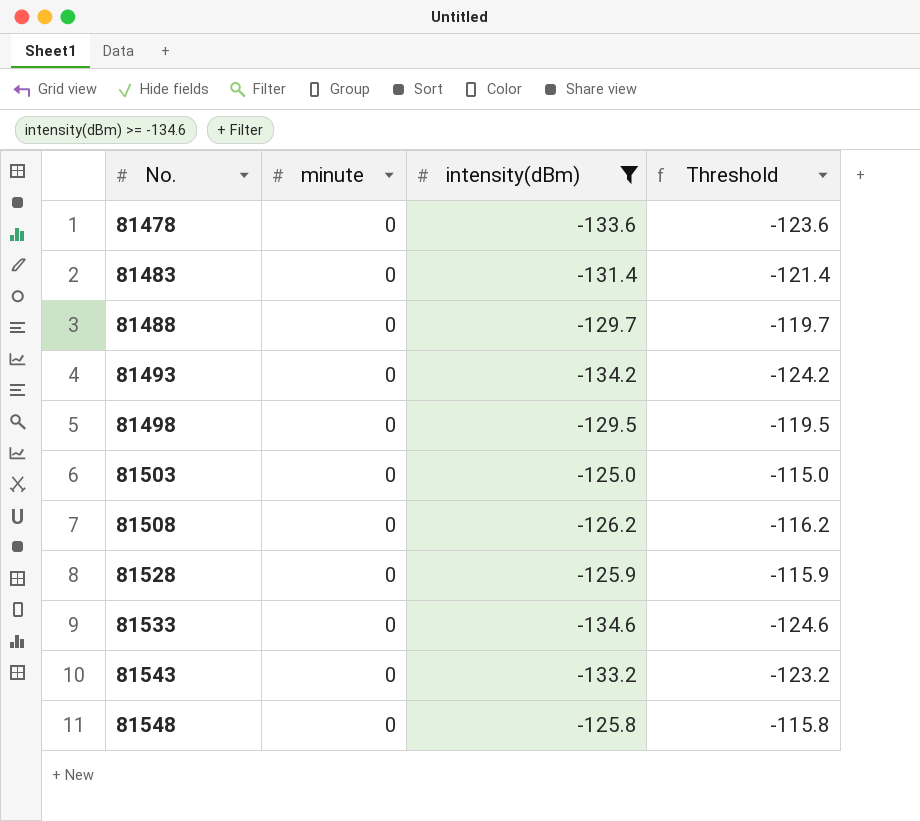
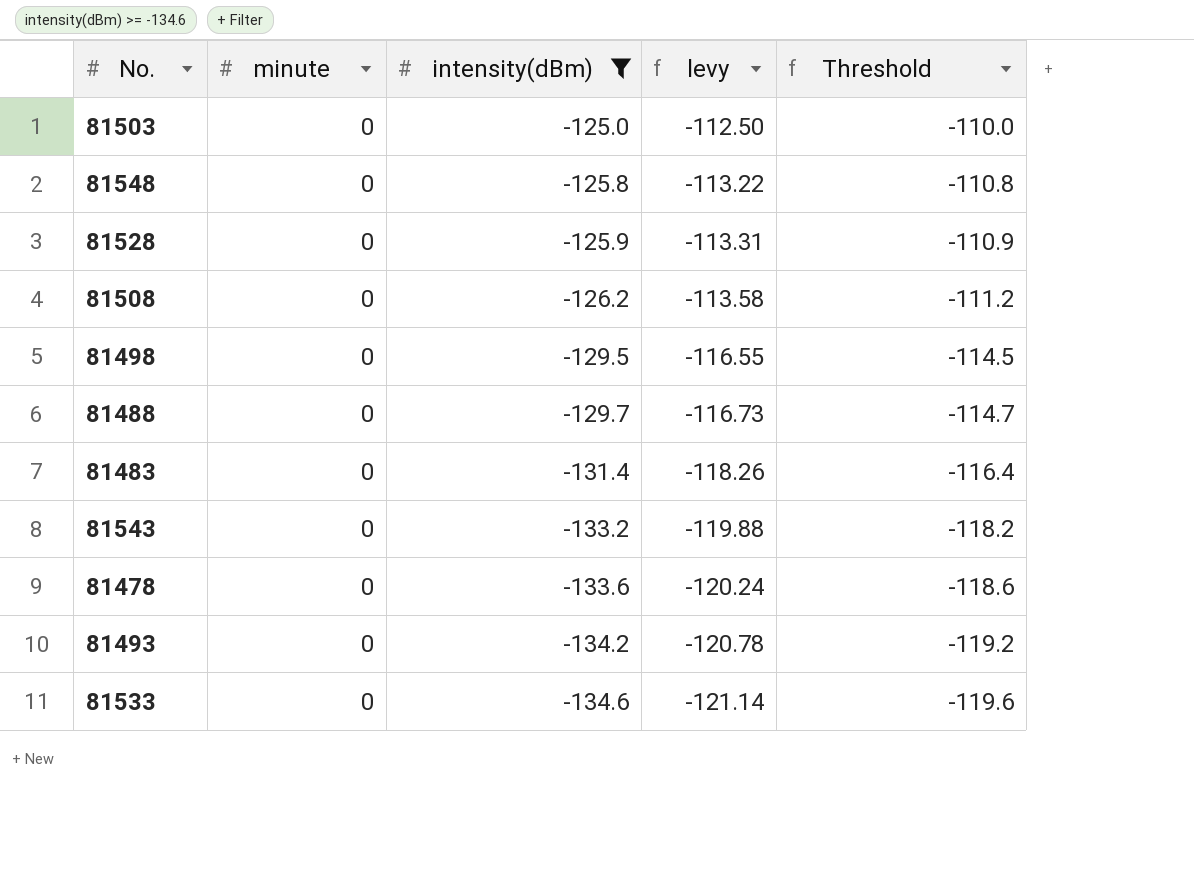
row order: No. ascending -> intensity(dBm) descending
column levy | formula: none -> [intensity(dBm)] * 0.9
column Threshold | formula: [intensity(dBm)] + 10 -> [intensity(dBm)] + 15

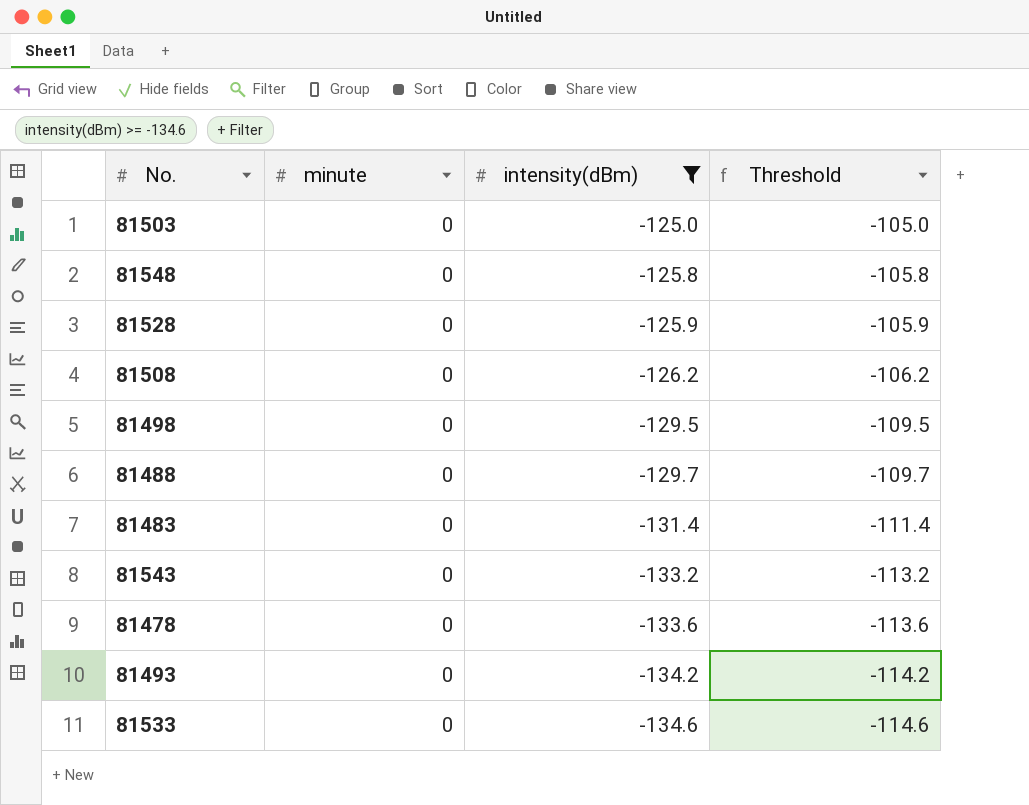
column levy | formula: [intensity(dBm)] * 0.9 -> none
column Threshold | formula: [intensity(dBm)] + 15 -> [intensity(dBm)] + 20

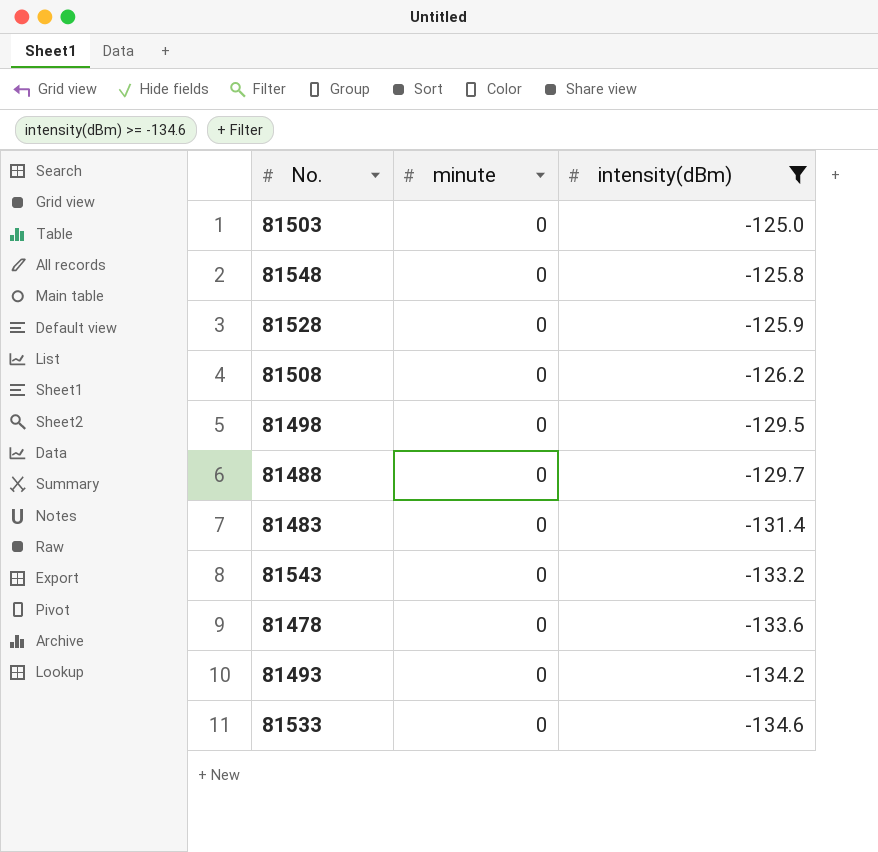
column Threshold | formula: [intensity(dBm)] + 20 -> none

